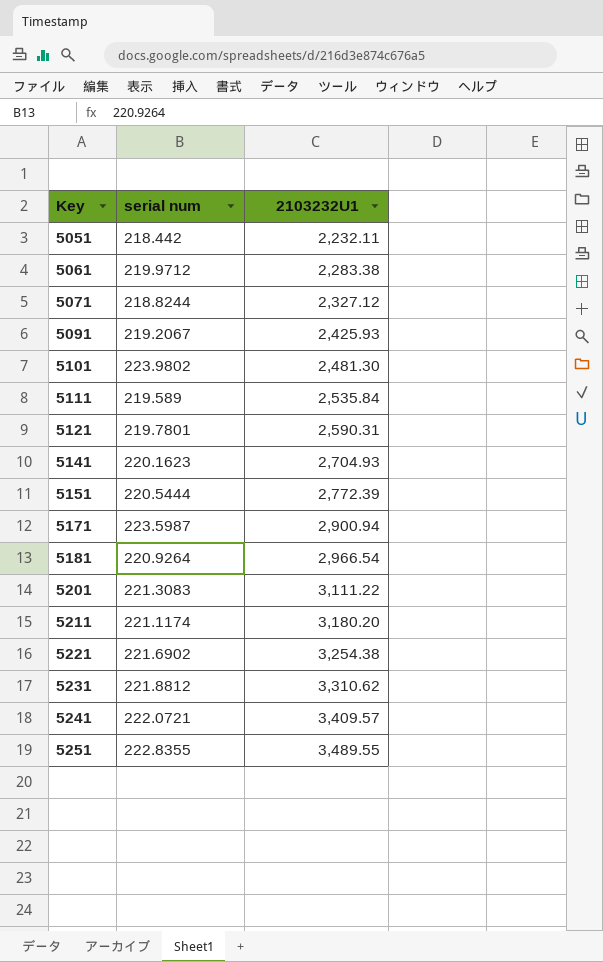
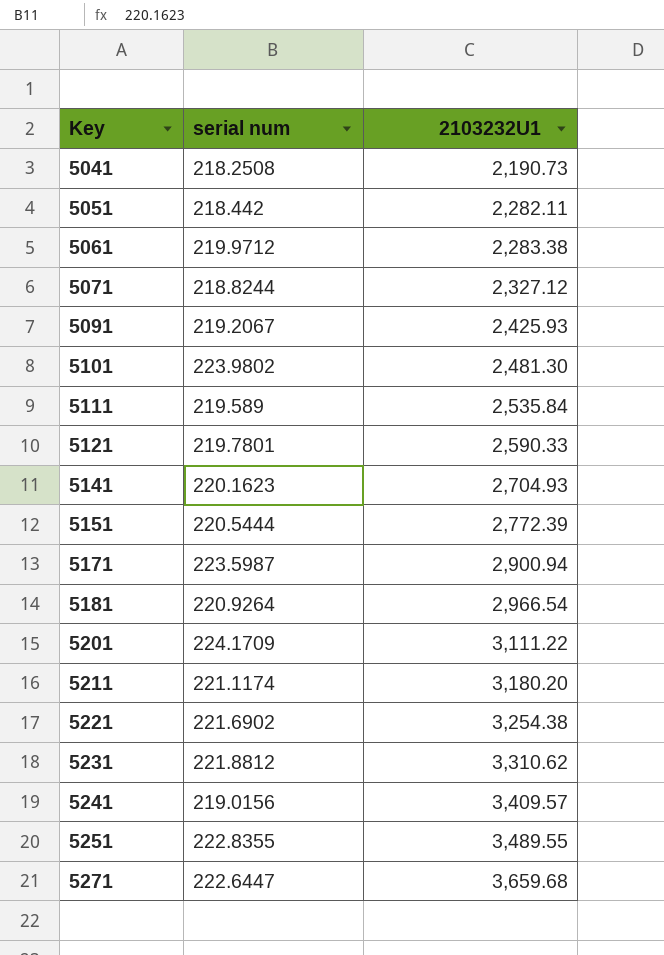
row 5041: none -> 218.2508 | 2,190.73
5051 | 2103232U1: 2,232.11 -> 2,282.11
5121 | 2103232U1: 2,590.31 -> 2,590.33
5201 | serial num: 221.3083 -> 224.1709
5241 | serial num: 222.0721 -> 219.0156
row 5271: none -> 222.6447 | 3,659.68

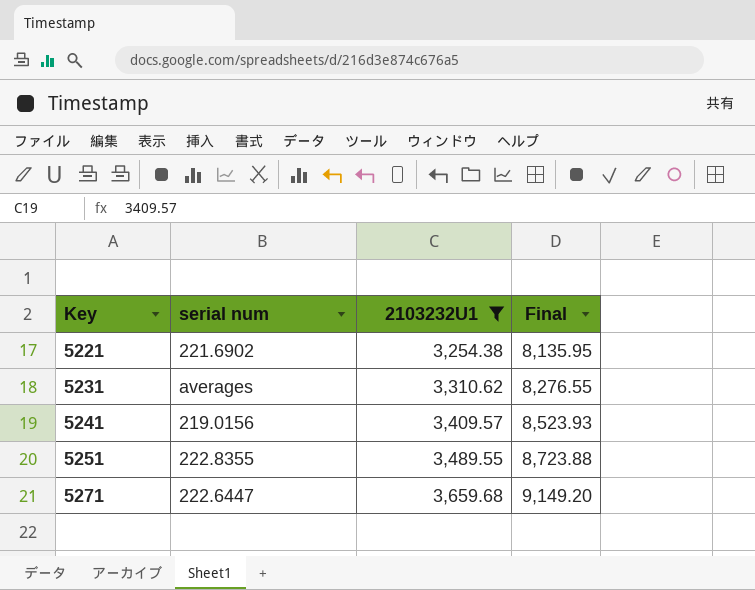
filter: none -> 2103232U1 >= 3,254.38
column Final | formula: none -> [2103232U1] * 2.5
5231 | serial num: 221.8812 -> averages

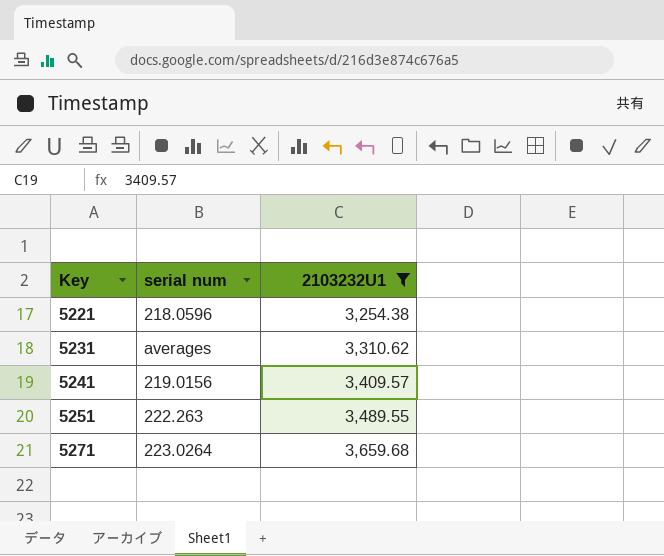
column Final | formula: [2103232U1] * 2.5 -> none
5221 | serial num: 221.6902 -> 218.0596
5251 | serial num: 222.8355 -> 222.263
5271 | serial num: 222.6447 -> 223.0264

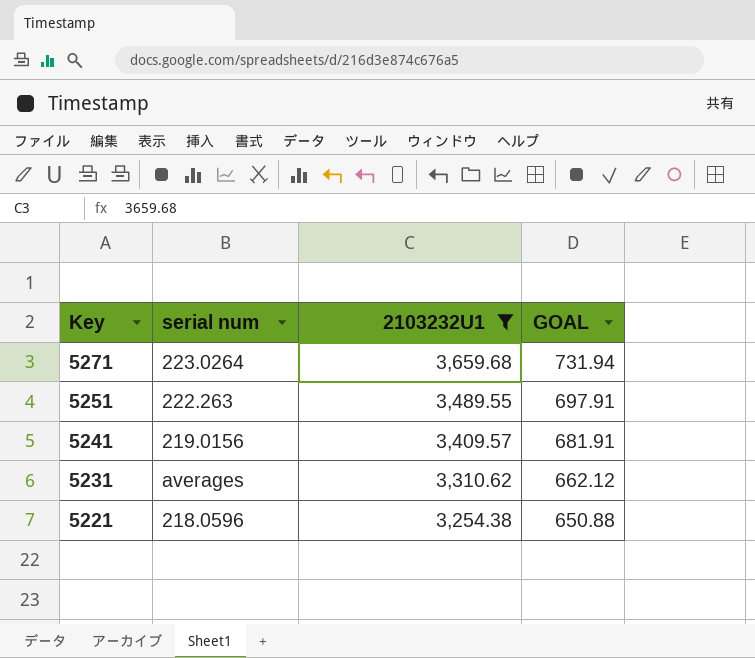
row order: Key ascending -> Key descending
column GOAL | formula: none -> [2103232U1] * 0.2

